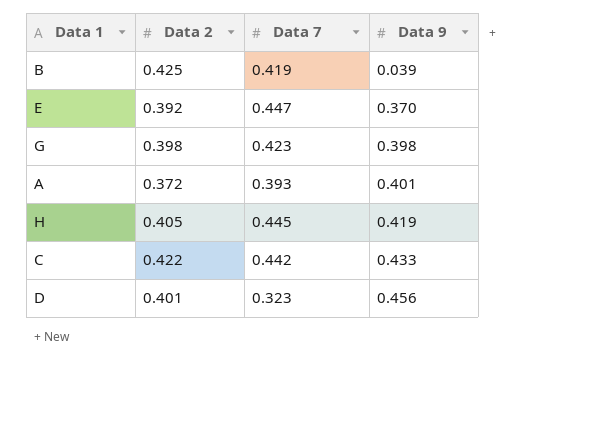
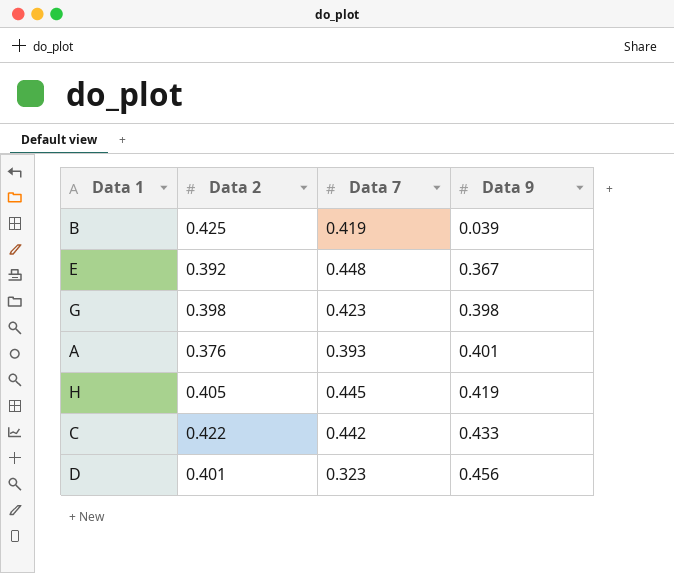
E | Data 7: 0.447 -> 0.448
E | Data 9: 0.370 -> 0.367
A | Data 2: 0.372 -> 0.376

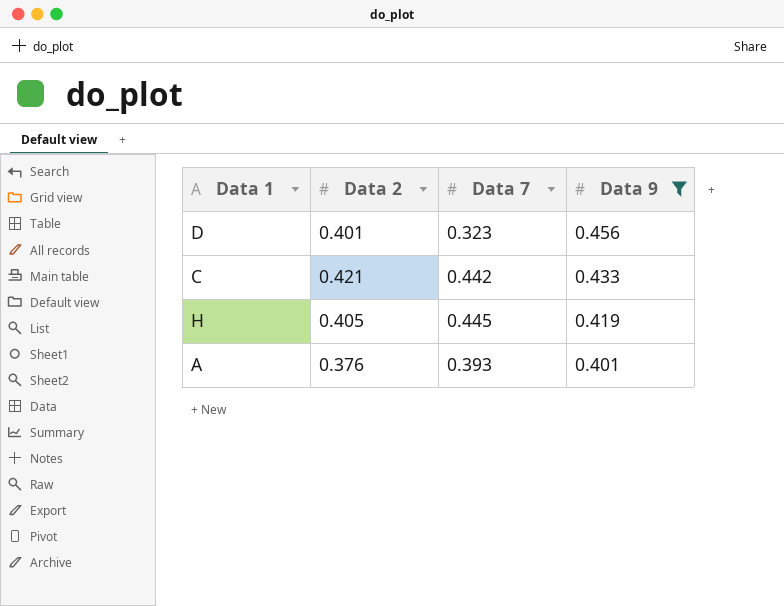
filter: none -> Data 9 >= 0.401
row order: Data 9 ascending -> Data 9 descending
C | Data 2: 0.422 -> 0.421

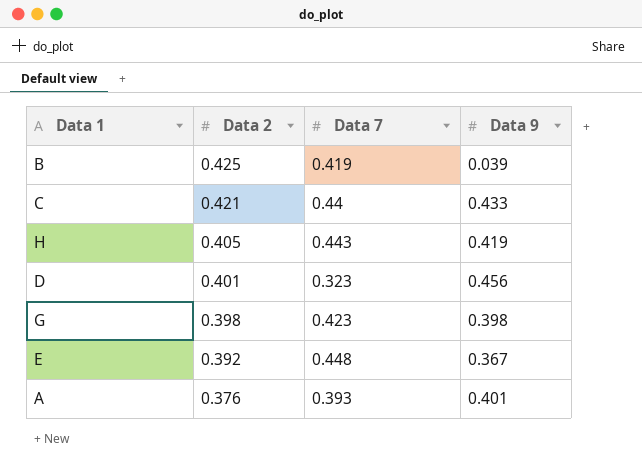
filter: Data 9 >= 0.401 -> none
row order: Data 9 descending -> Data 2 descending
C | Data 7: 0.442 -> 0.44
H | Data 7: 0.445 -> 0.443

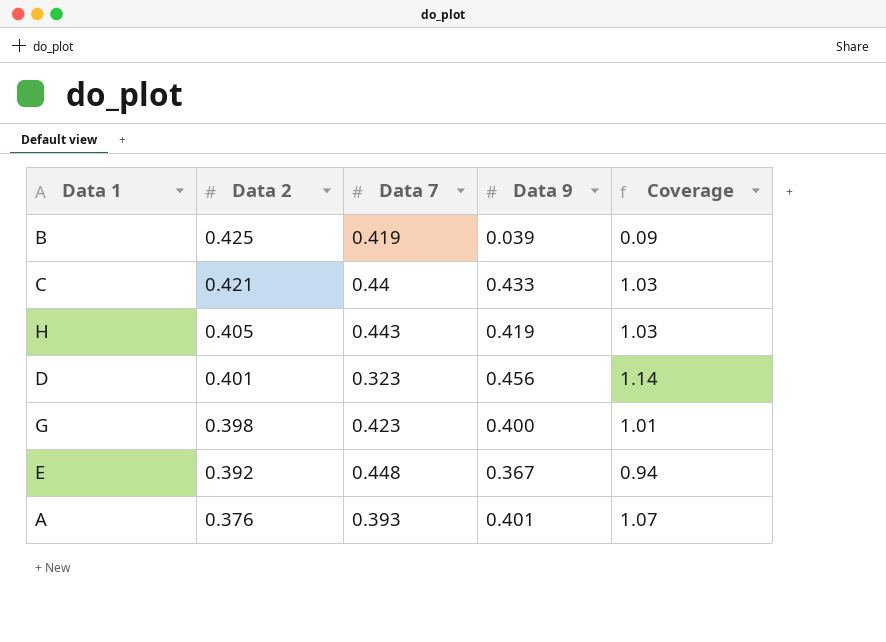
column Coverage | formula: none -> [Data 9] / [Data 2]
G | Data 9: 0.398 -> 0.400

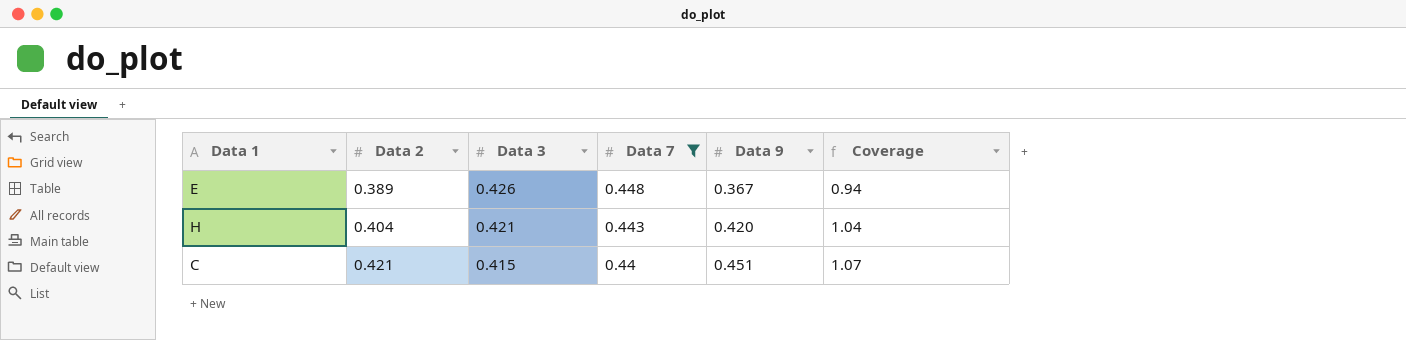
filter: none -> Data 7 >= 0.44
row order: Data 2 descending -> Data 2 ascending
column Data 3 | position: none -> 3
E | Data 2: 0.392 -> 0.389
H | Data 2: 0.405 -> 0.404
H | Data 9: 0.419 -> 0.420
H | Coverage: 1.03 -> 1.04
C | Data 9: 0.433 -> 0.451
C | Coverage: 1.03 -> 1.07

